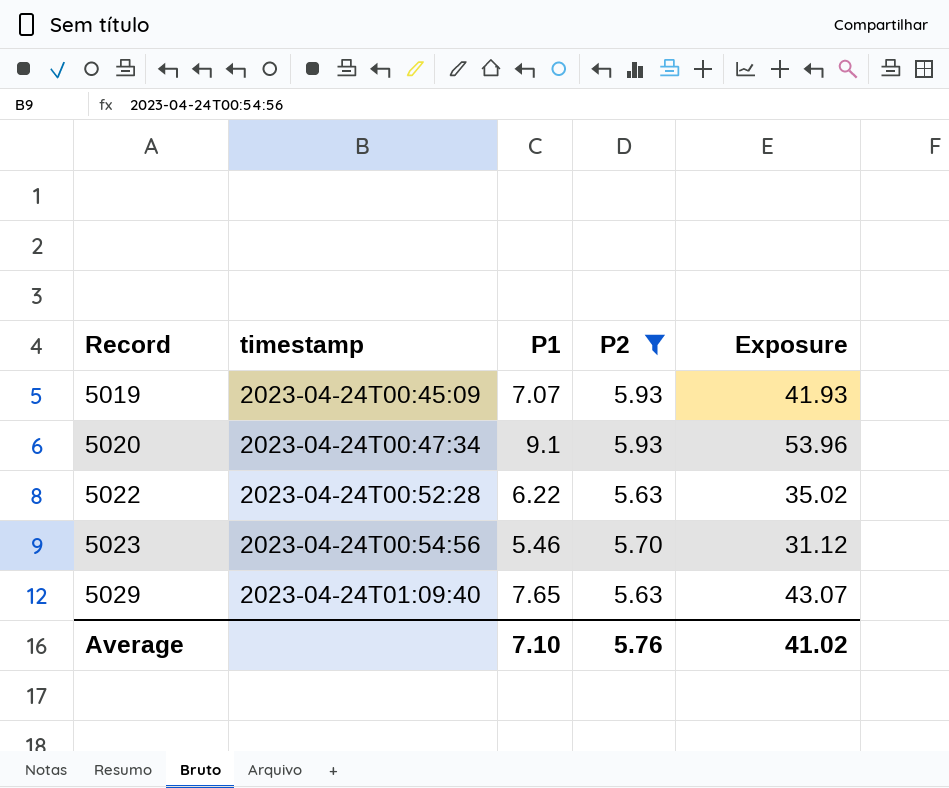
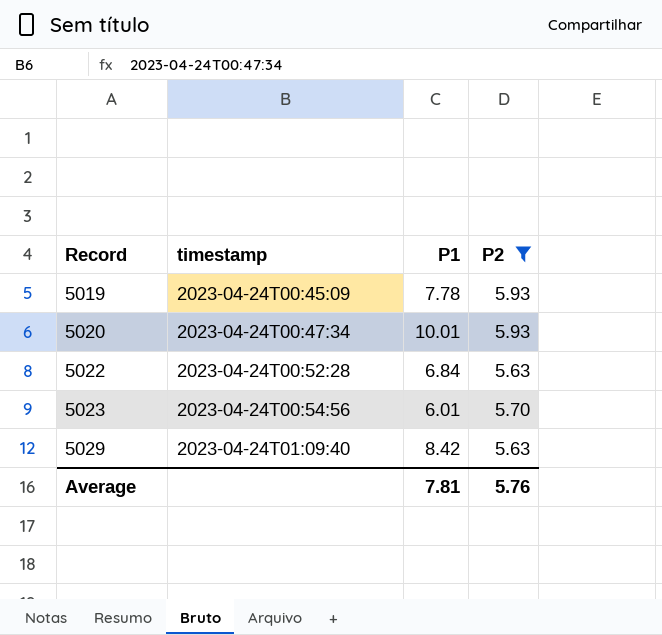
column Exposure | formula: [P1] * [P2] -> none
5019 | P1: 7.07 -> 7.78
5020 | P1: 9.1 -> 10.01
5022 | P1: 6.22 -> 6.84
5023 | P1: 5.46 -> 6.01
5029 | P1: 7.65 -> 8.42
Average | P1: 7.10 -> 7.81

